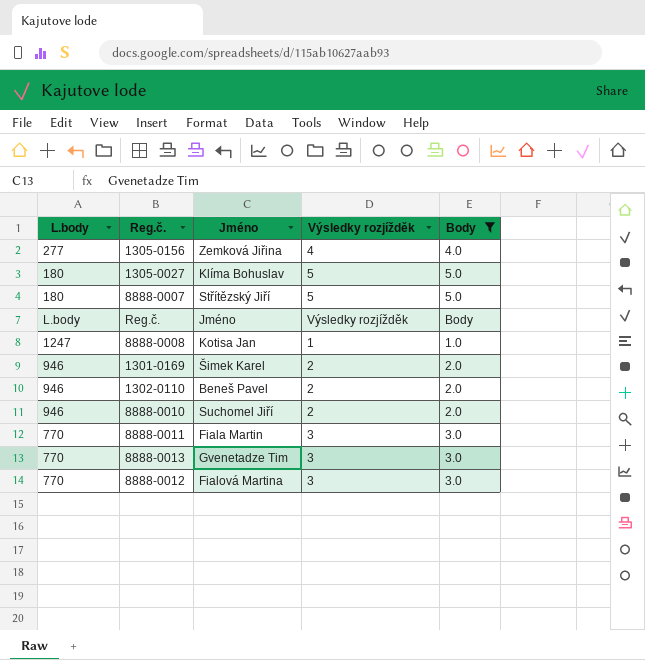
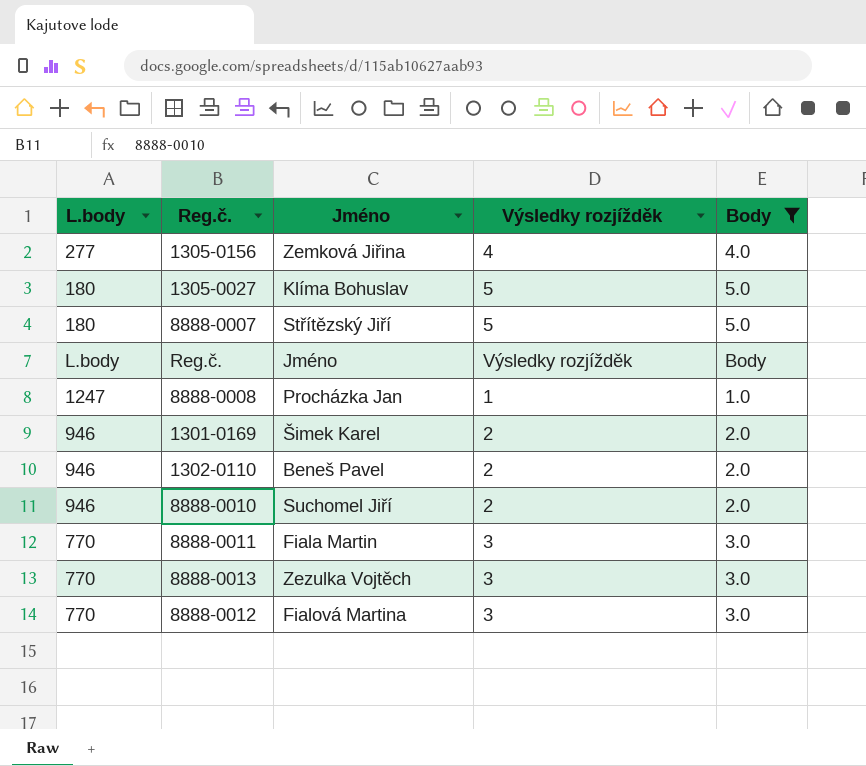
8888-0008 | Jméno: Kotisa Jan -> Procházka Jan
8888-0013 | Jméno: Gvenetadze Tim -> Zezulka Vojtěch

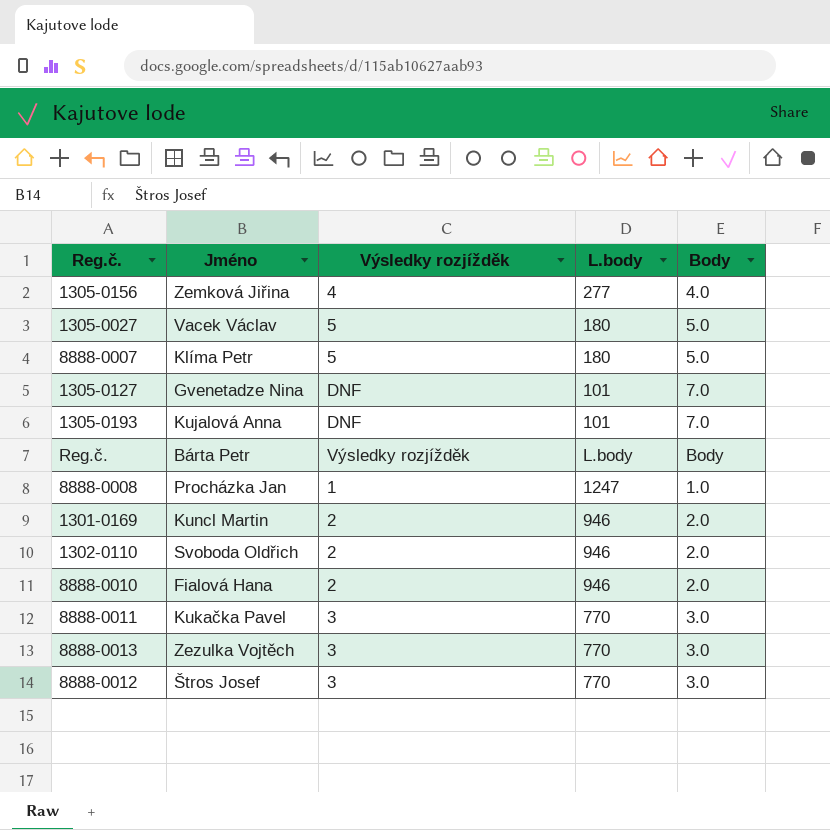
filter: Body != 7.0 -> none
column L.body | position: 1 -> 4
1305-0027 | Jméno: Klíma Bohuslav -> Vacek Václav
8888-0007 | Jméno: Střítězský Jiří -> Klíma Petr
Reg.č. | Jméno: Jméno -> Bárta Petr
1301-0169 | Jméno: Šimek Karel -> Kuncl Martin
1302-0110 | Jméno: Beneš Pavel -> Svoboda Oldřich
8888-0010 | Jméno: Suchomel Jiří -> Fialová Hana
8888-0011 | Jméno: Fiala Martin -> Kukačka Pavel
8888-0012 | Jméno: Fialová Martina -> Štros Josef

